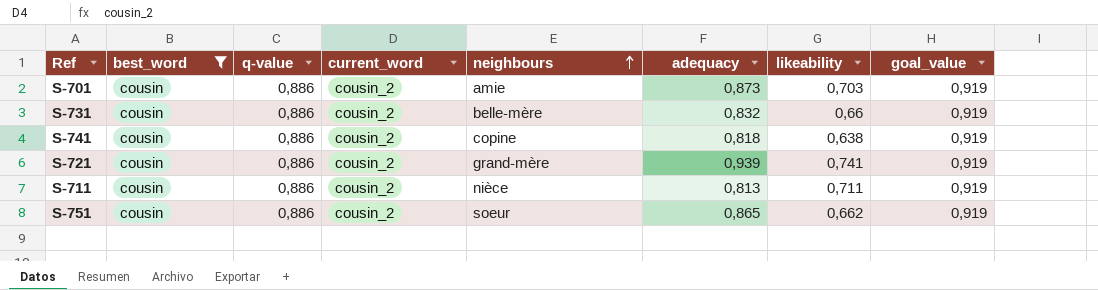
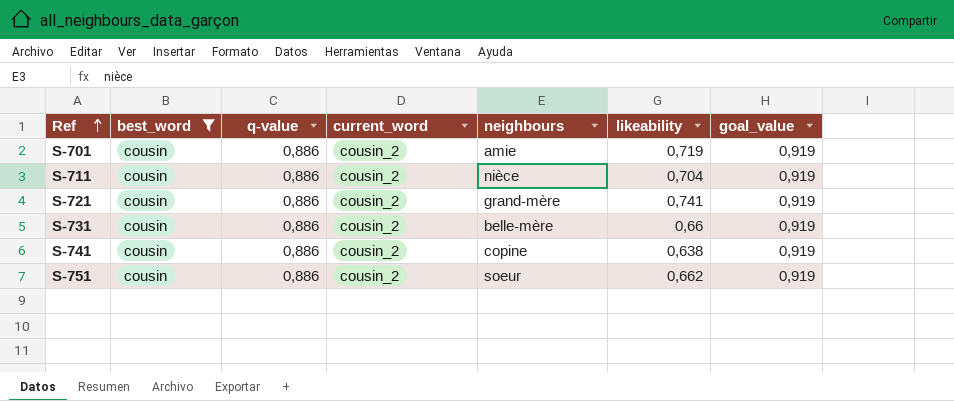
row order: neighbours ascending -> Ref ascending
column adequacy | position: 6 -> none
S-701 | likeability: 0,703 -> 0,719
S-711 | likeability: 0,711 -> 0,704

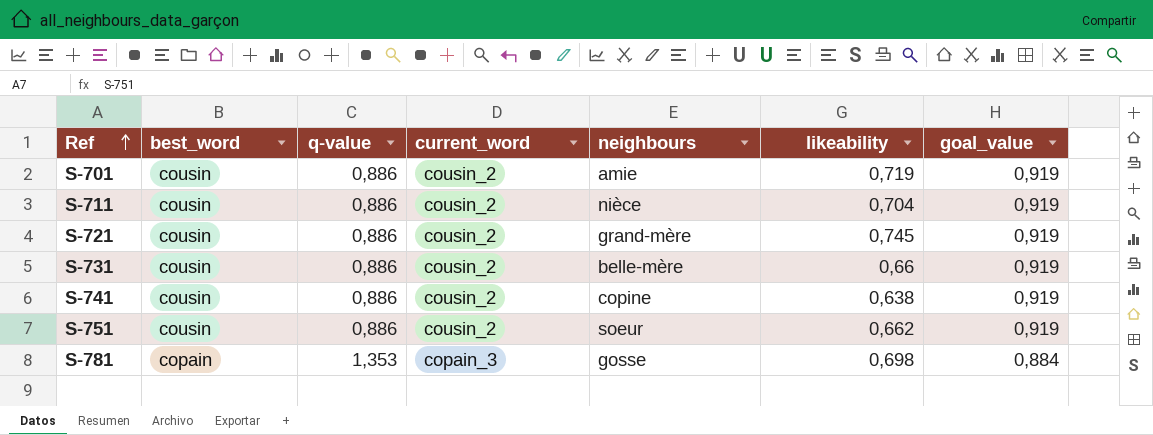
filter: best_word = cousin -> none
S-721 | likeability: 0,741 -> 0,745

